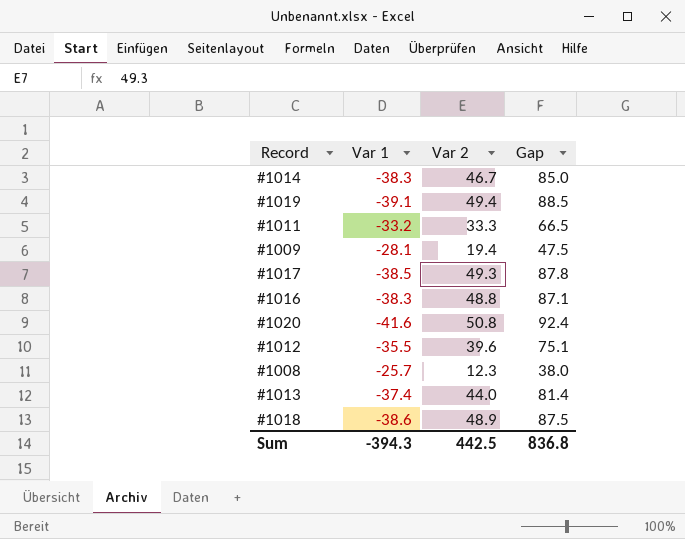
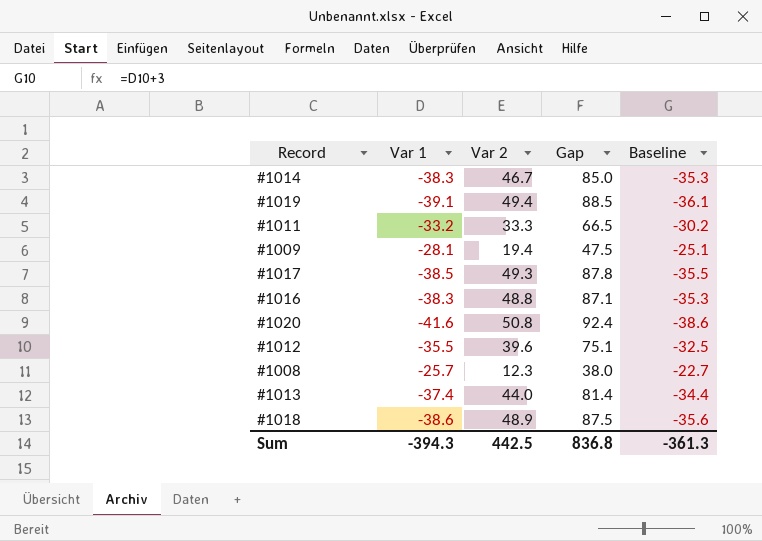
column Baseline | formula: none -> [Var 1] + 3

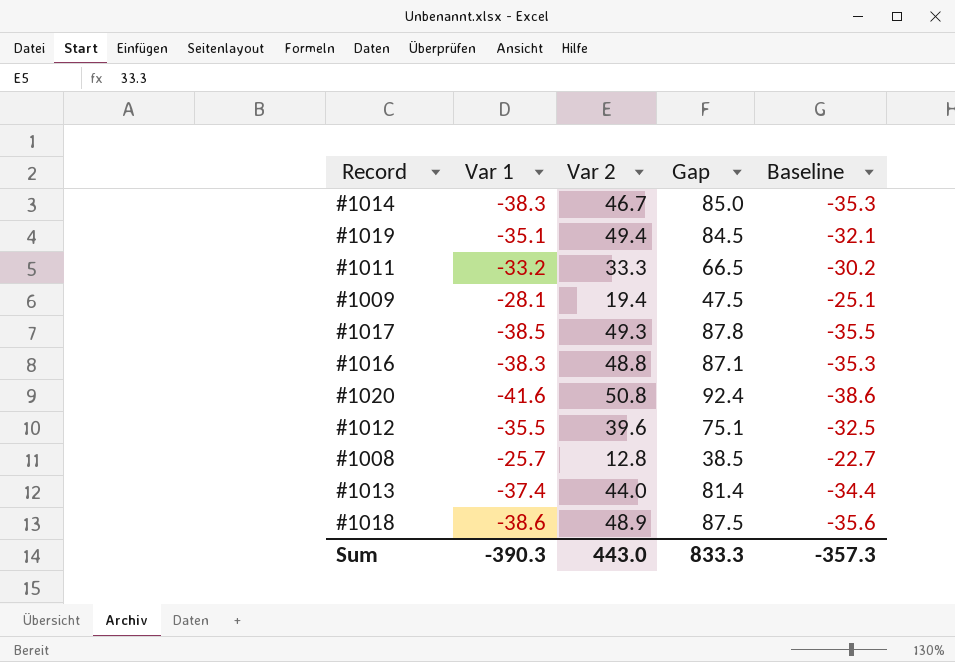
#1019 | Var 1: -39.1 -> -35.1
#1019 | Gap: 88.5 -> 84.5
#1019 | Baseline: -36.1 -> -32.1
#1008 | Var 2: 12.3 -> 12.8
#1008 | Gap: 38.0 -> 38.5
Sum | Var 1: -394.3 -> -390.3
Sum | Var 2: 442.5 -> 443.0
Sum | Gap: 836.8 -> 833.3
Sum | Baseline: -361.3 -> -357.3

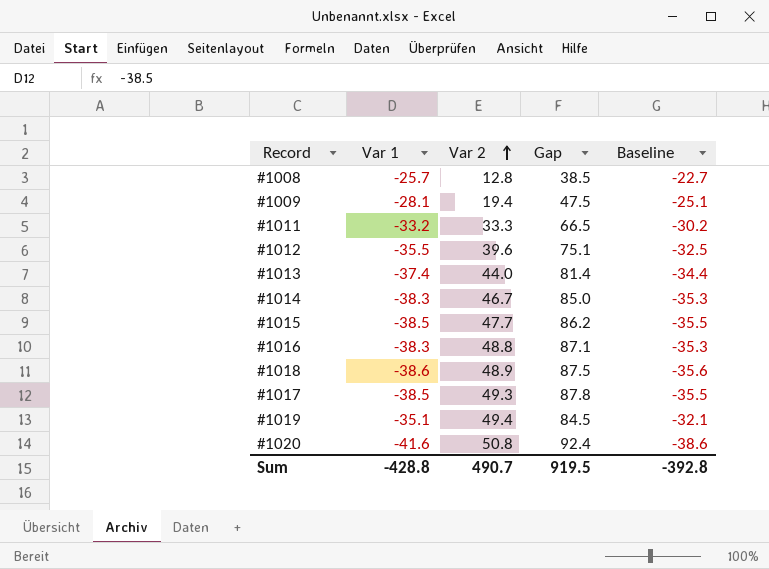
row order: none -> Var 2 ascending
row #1015: none -> -38.5 | 47.7 | 86.2 | -35.5
Sum | Var 1: -390.3 -> -428.8
Sum | Var 2: 443.0 -> 490.7
Sum | Gap: 833.3 -> 919.5
Sum | Baseline: -357.3 -> -392.8

